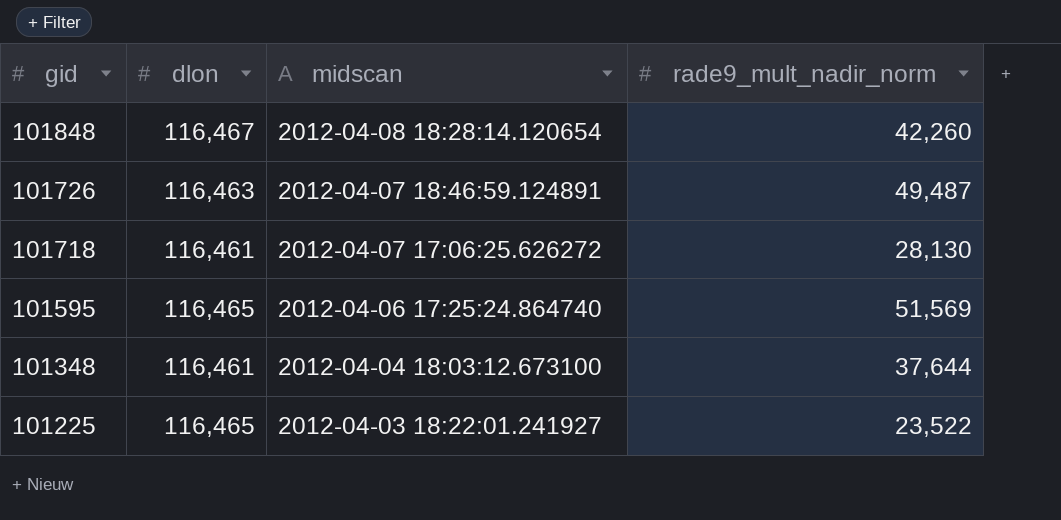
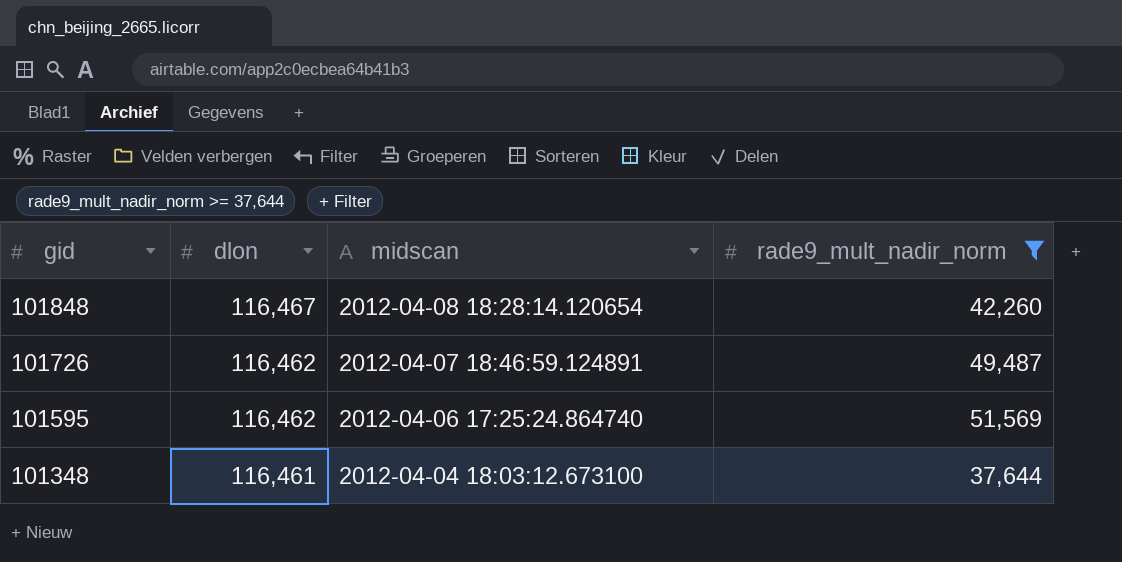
filter: none -> rade9_mult_nadir_norm >= 37,644
101726 | dlon: 116,463 -> 116,462
101595 | dlon: 116,465 -> 116,462

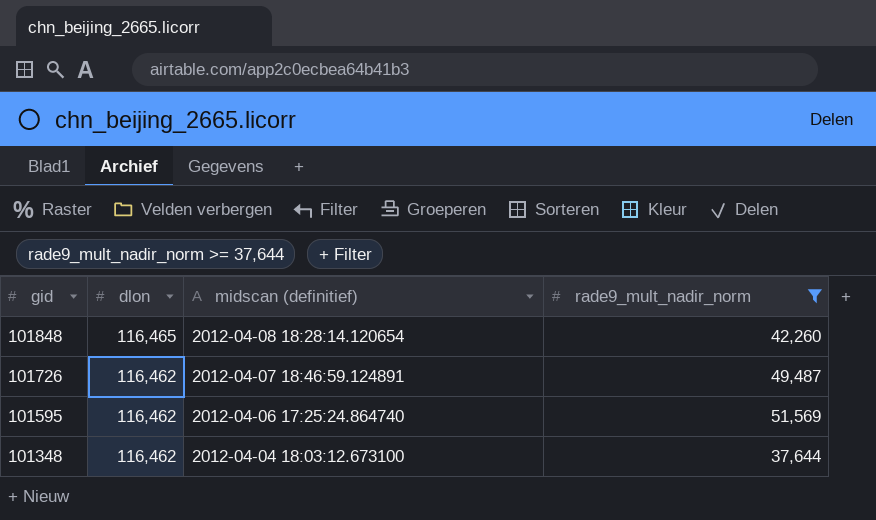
column name: midscan -> midscan (definitief)
101848 | dlon: 116,467 -> 116,465
101348 | dlon: 116,461 -> 116,462

